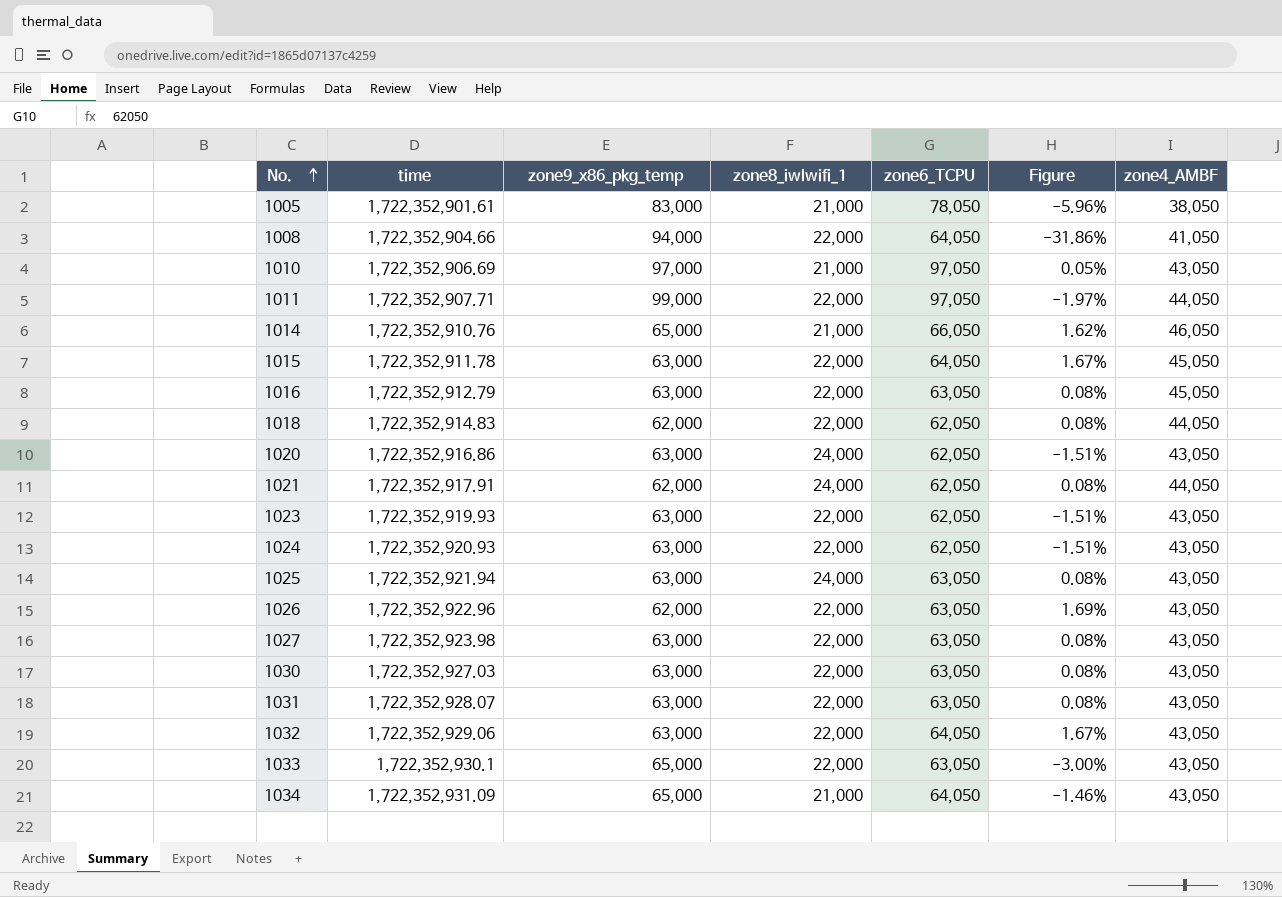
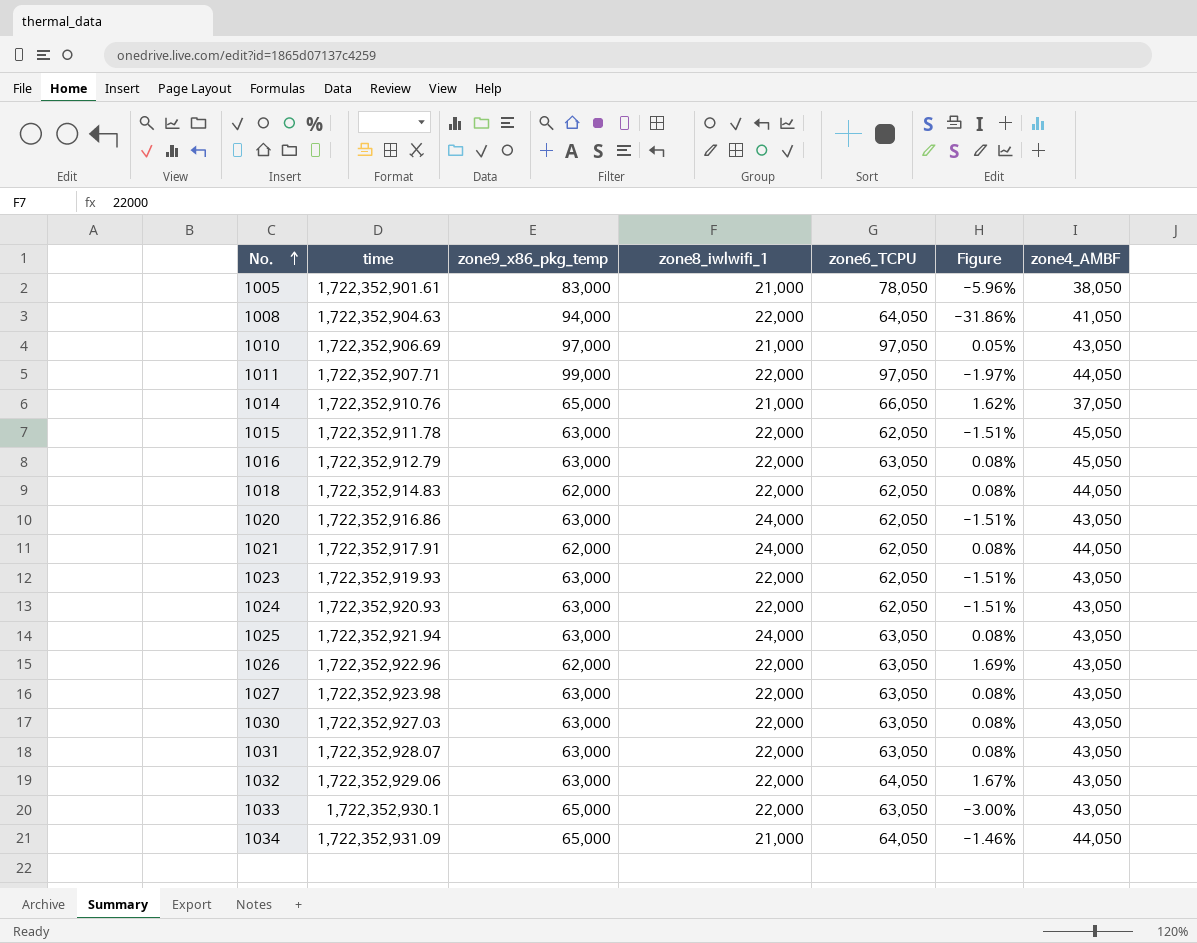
1008 | time: 1,722,352,904.66 -> 1,722,352,904.63
1014 | zone4_AMBF: 46,050 -> 37,050
1015 | zone6_TCPU: 64,050 -> 62,050
1015 | Figure: 1.67% -> -1.51%
1034 | zone4_AMBF: 43,050 -> 44,050

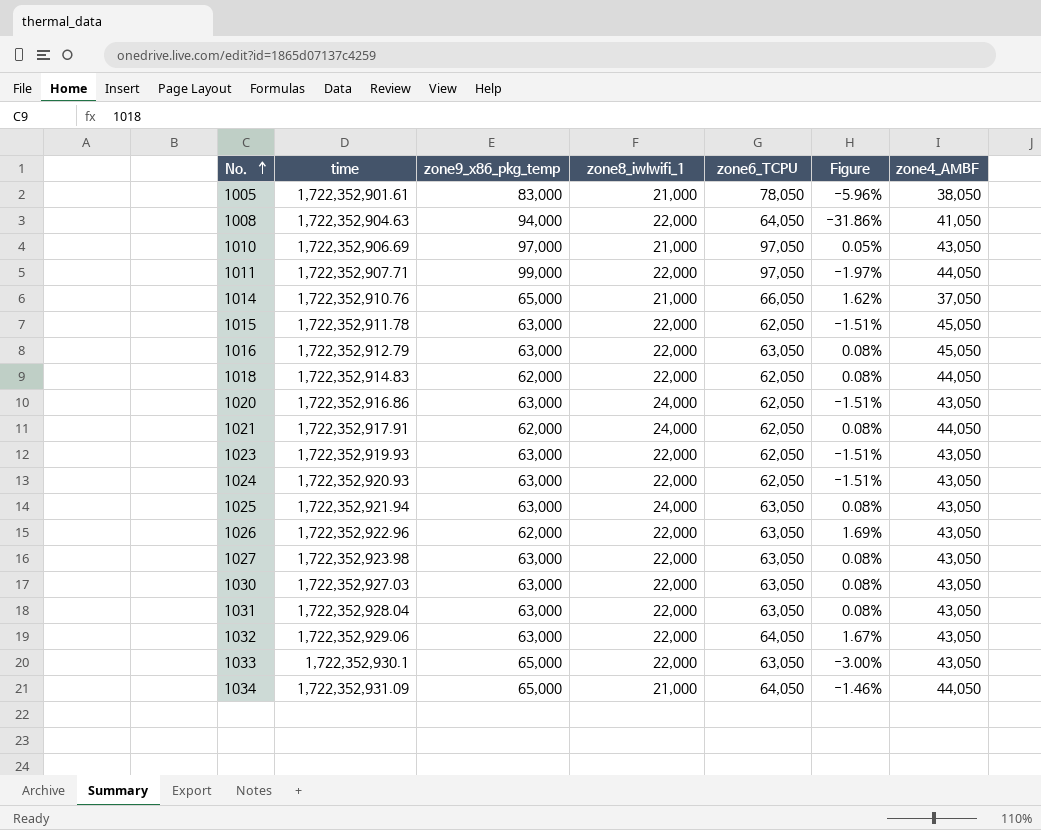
1031 | time: 1,722,352,928.07 -> 1,722,352,928.04

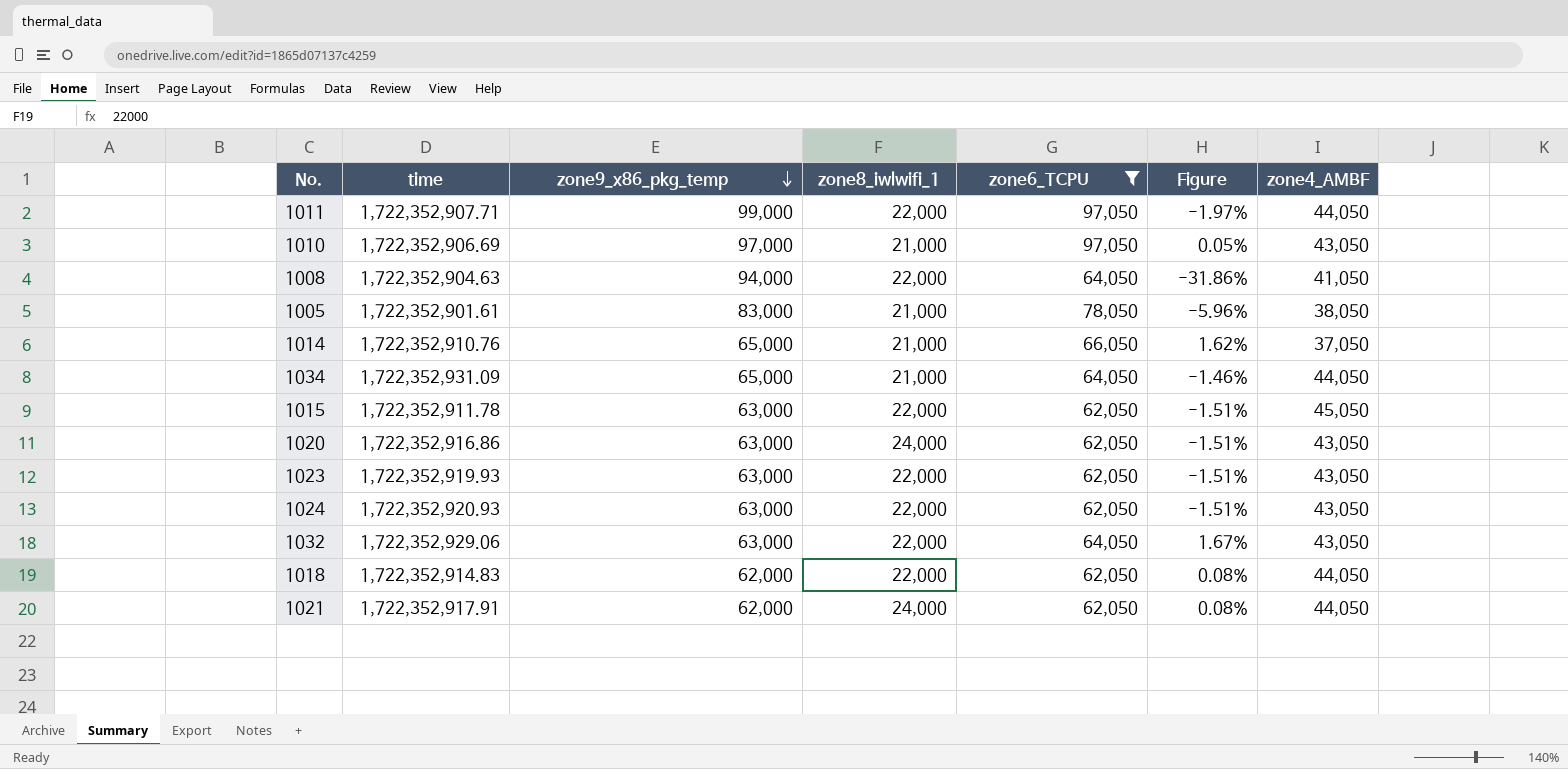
filter: none -> zone6_TCPU != 63,050
row order: No. ascending -> zone9_x86_pkg_temp descending

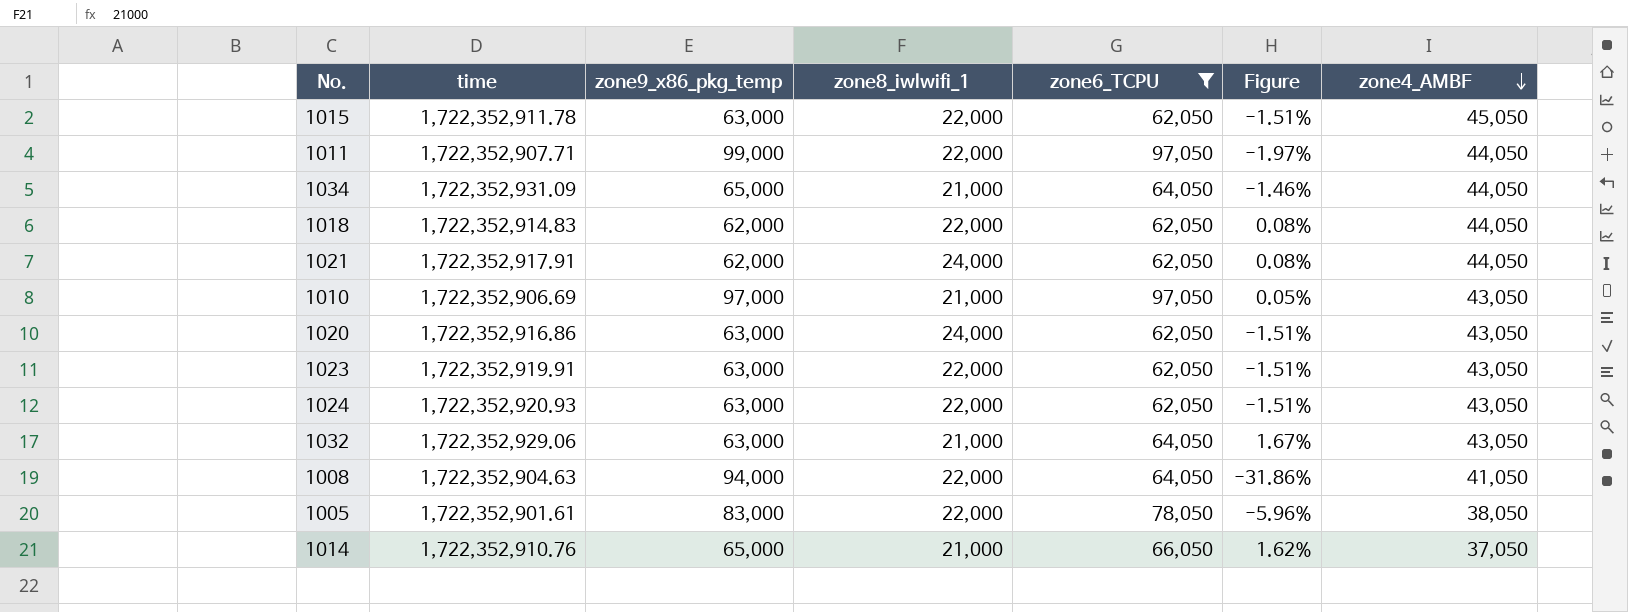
row order: zone9_x86_pkg_temp descending -> zone4_AMBF descending
1023 | time: 1,722,352,919.93 -> 1,722,352,919.91
1032 | zone8_iwlwifi_1: 22,000 -> 21,000
1005 | zone8_iwlwifi_1: 21,000 -> 22,000

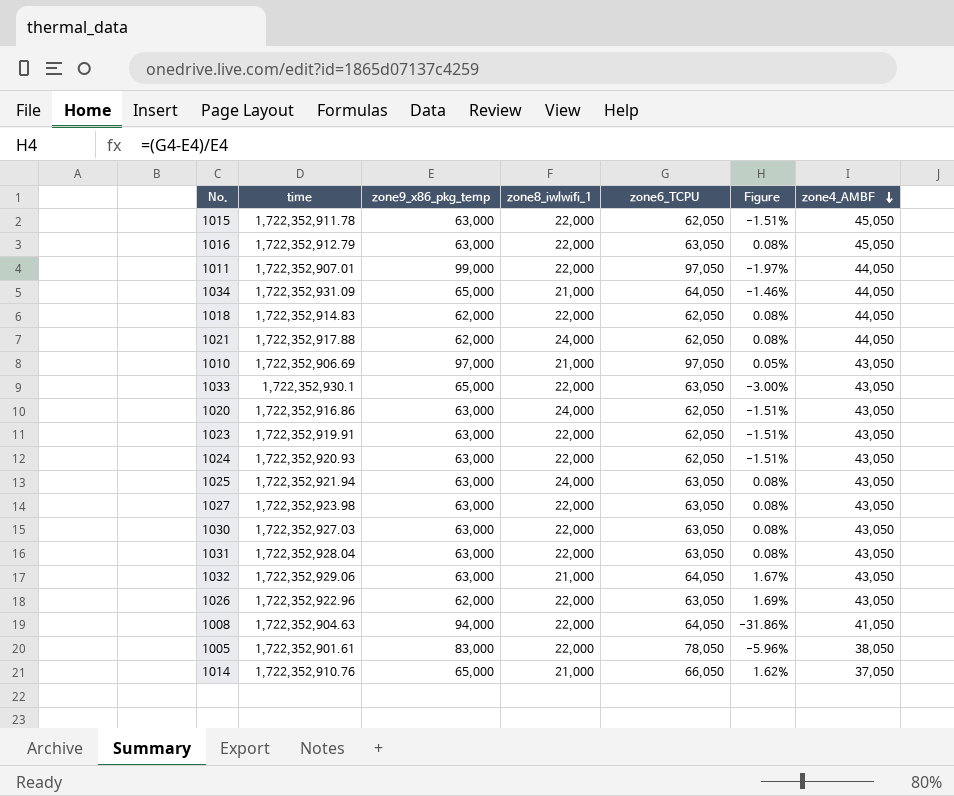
filter: zone6_TCPU != 63,050 -> none
1011 | time: 1,722,352,907.71 -> 1,722,352,907.01
1021 | time: 1,722,352,917.91 -> 1,722,352,917.88

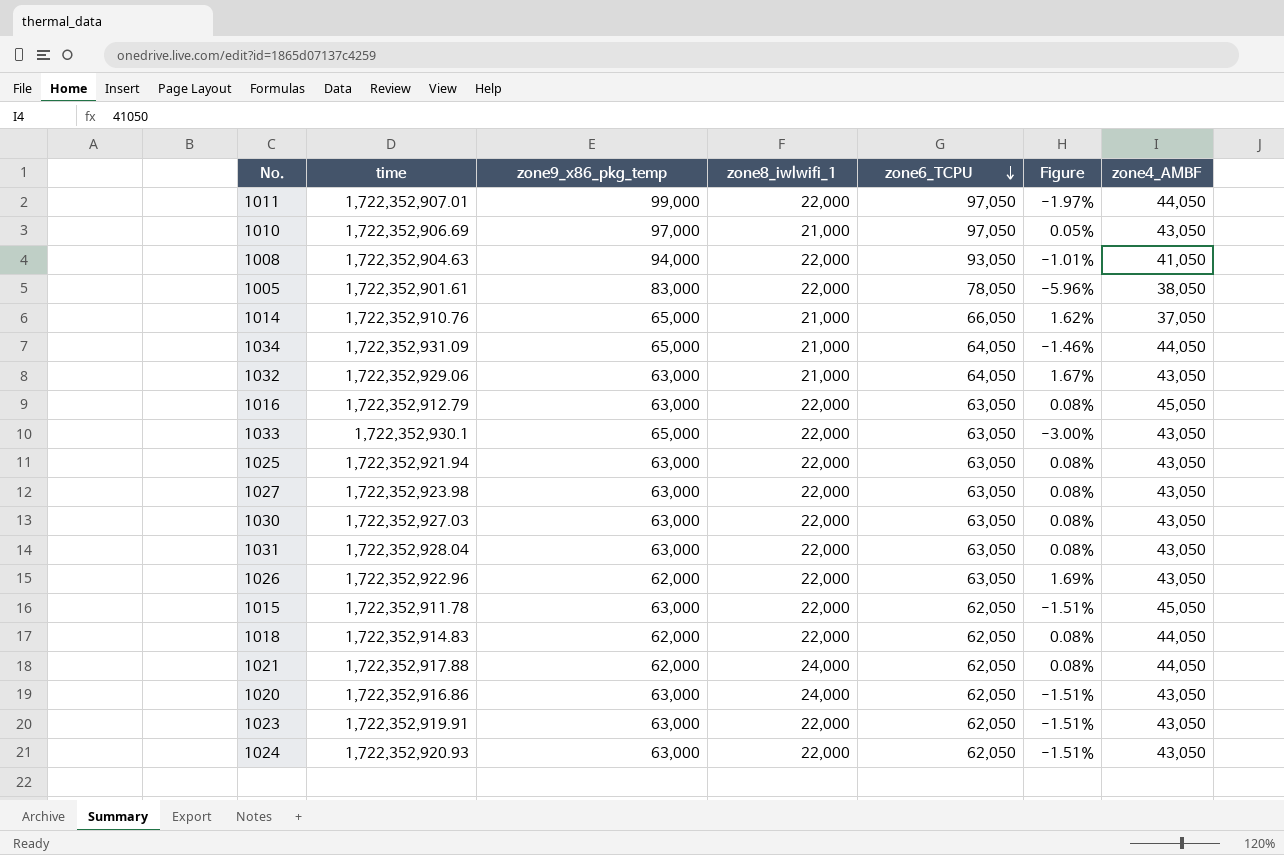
row order: zone4_AMBF descending -> zone6_TCPU descending
1008 | zone6_TCPU: 64,050 -> 93,050
1008 | Figure: -31.86% -> -1.01%
1025 | zone8_iwlwifi_1: 24,000 -> 22,000

